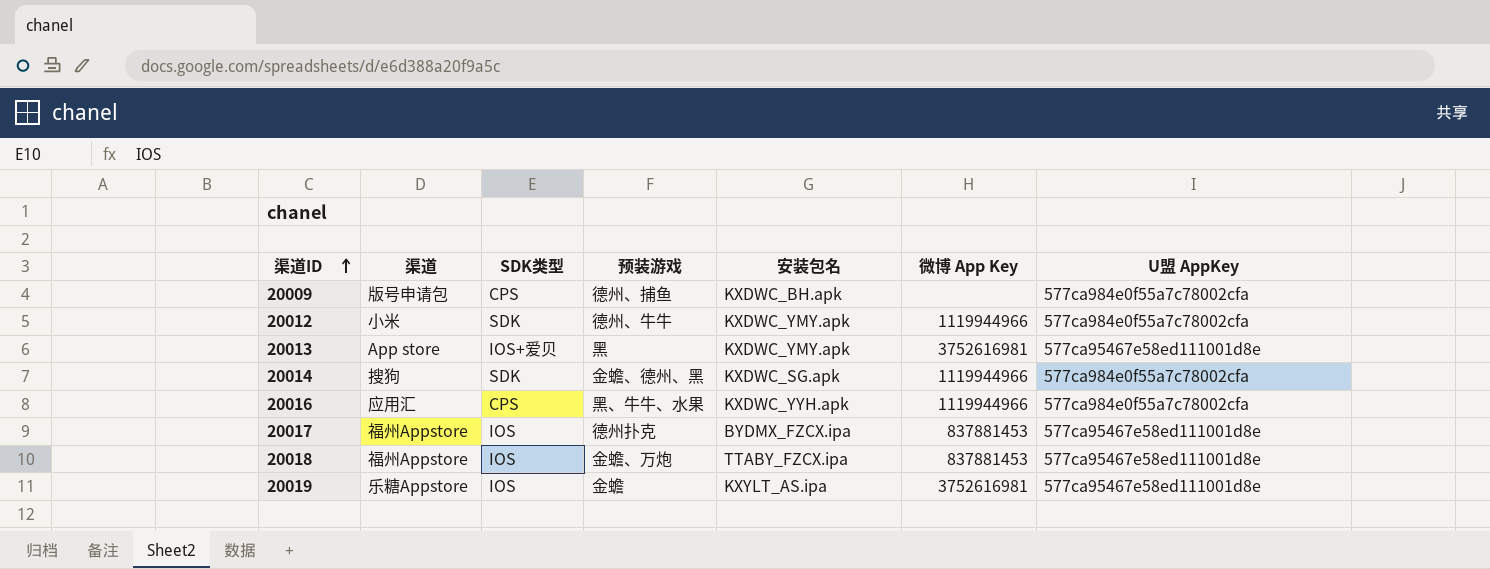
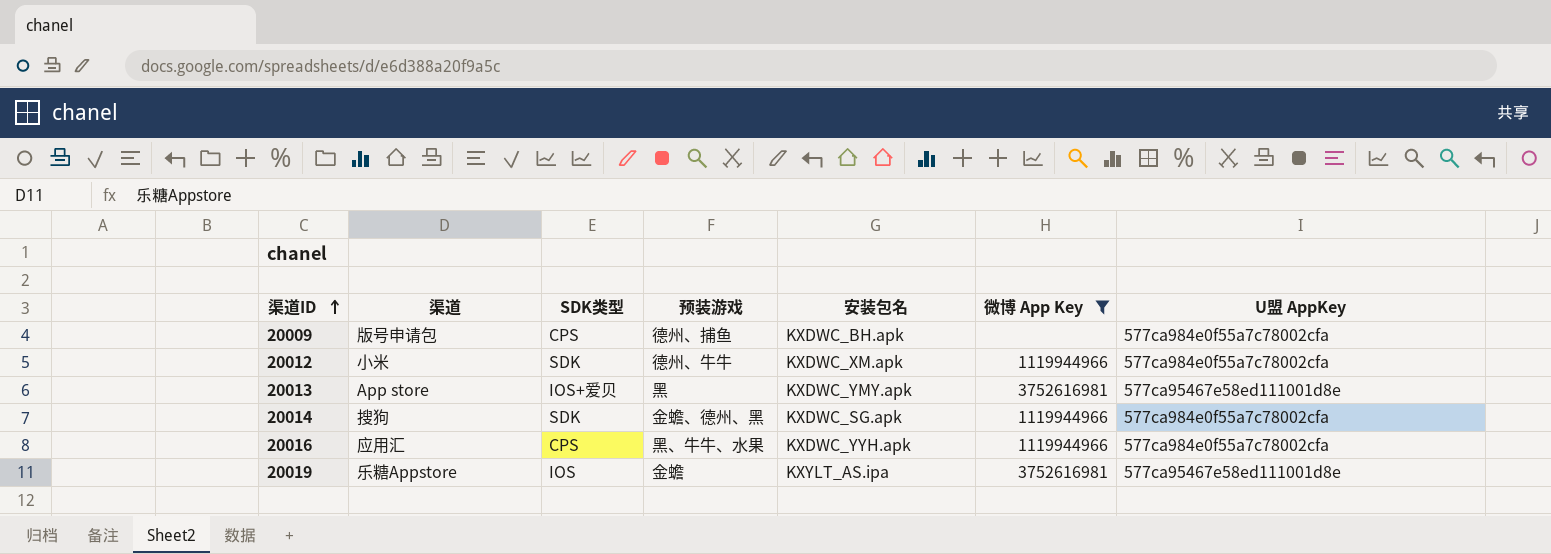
filter: none -> 微博 App Key != 837881453
20012 | 安装包名: KXDWC_YMY.apk -> KXDWC_XM.apk

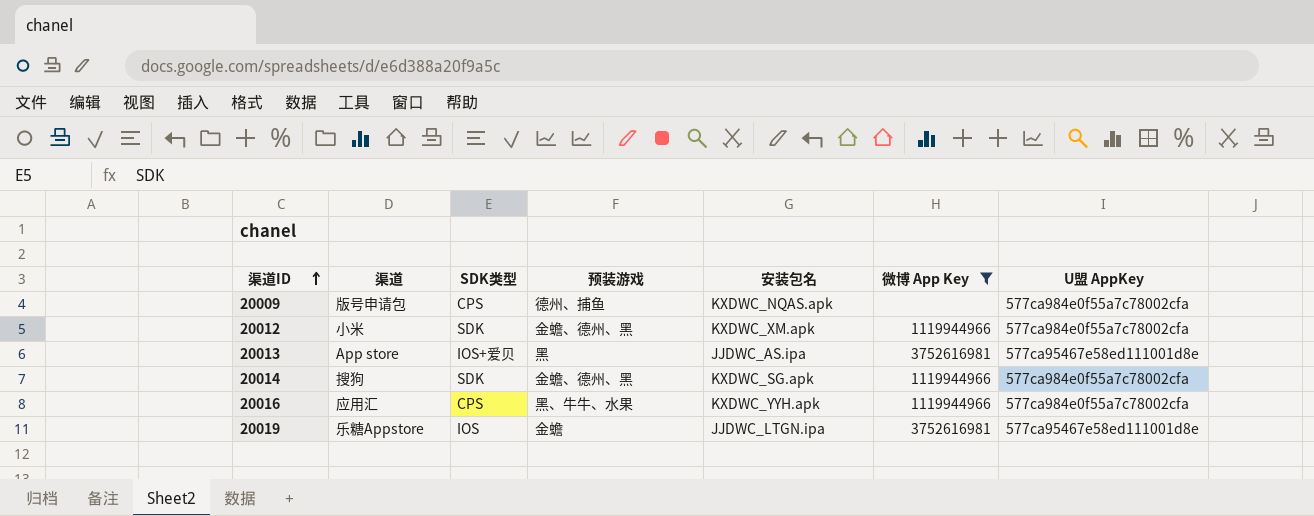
20009 | 安装包名: KXDWC_BH.apk -> KXDWC_NQAS.apk
20012 | 预装游戏: 德州、牛牛 -> 金蟾、德州、黑
20013 | 安装包名: KXDWC_YMY.apk -> JJDWC_AS.ipa
20019 | 安装包名: KXYLT_AS.ipa -> JJDWC_LTGN.ipa

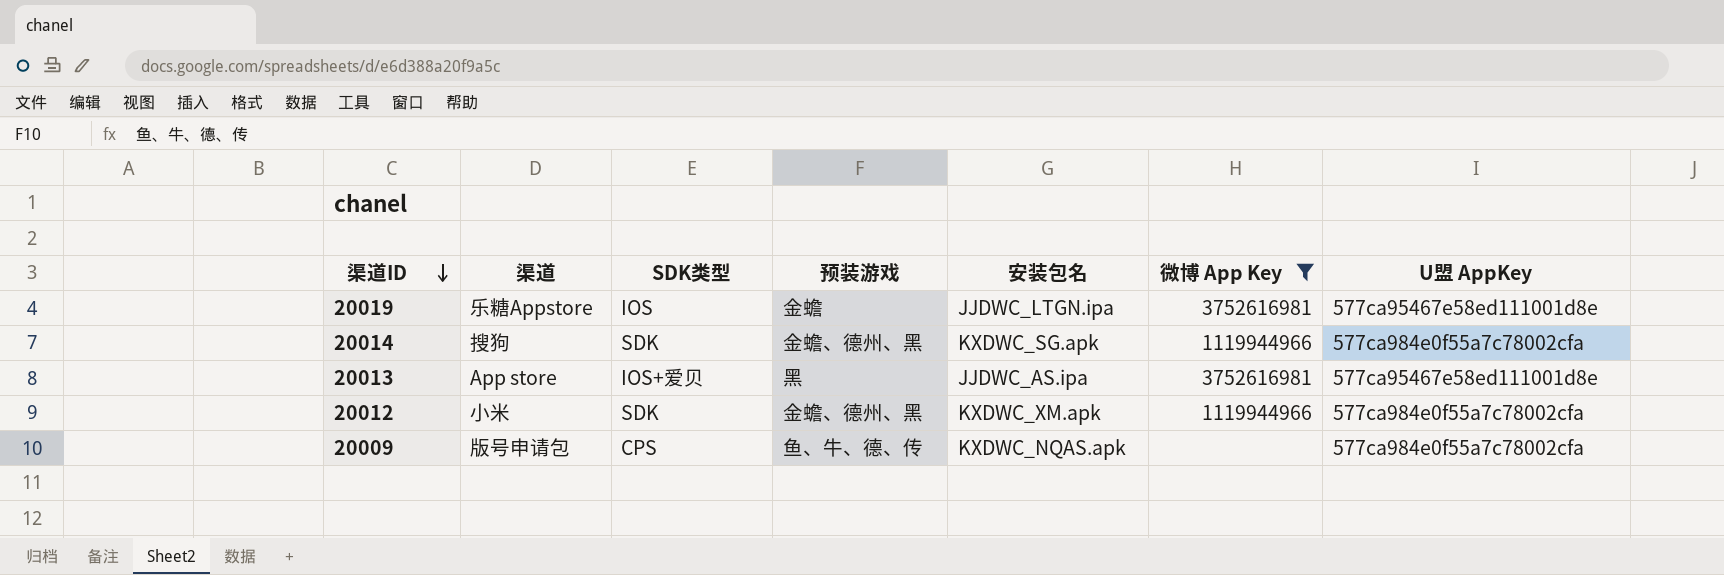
row order: 渠道ID ascending -> 渠道ID descending
row 20016: 应用汇 | CPS | 黑、牛牛、水果 | KXDWC_YYH.apk | 1119944966 | 577ca984e0f55a7c78002cfa -> none
20009 | 预装游戏: 德州、捕鱼 -> 鱼、牛、德、传

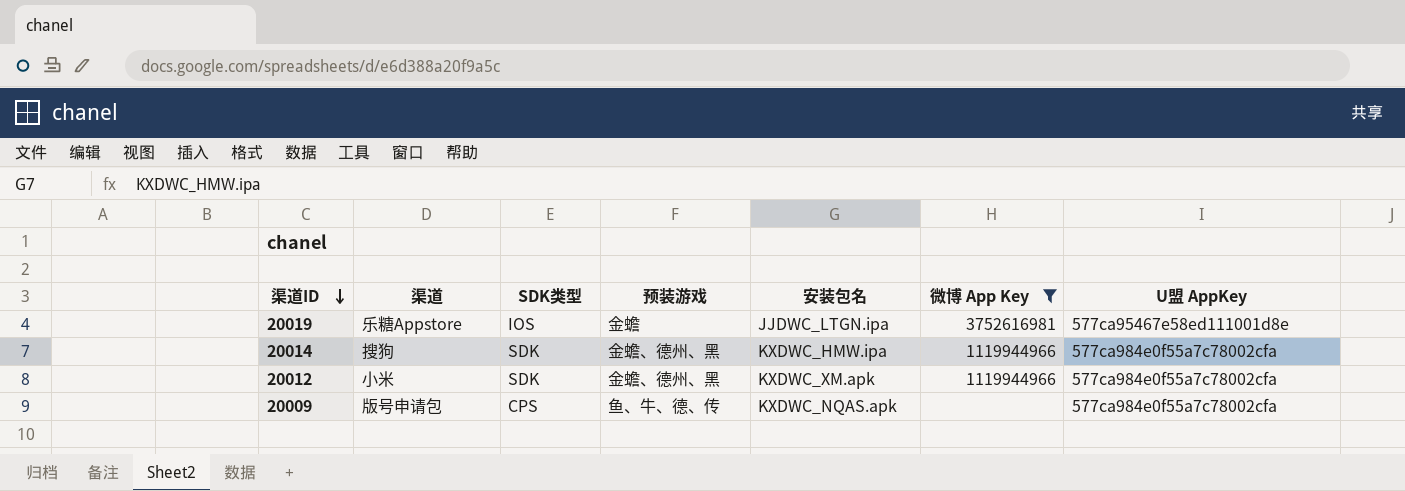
row 20013: App store | IOS+爱贝 | 黑 | JJDWC_AS.ipa | 3752616981 | 577ca95467e58ed111001d8e -> none
20014 | 安装包名: KXDWC_SG.apk -> KXDWC_HMW.ipa

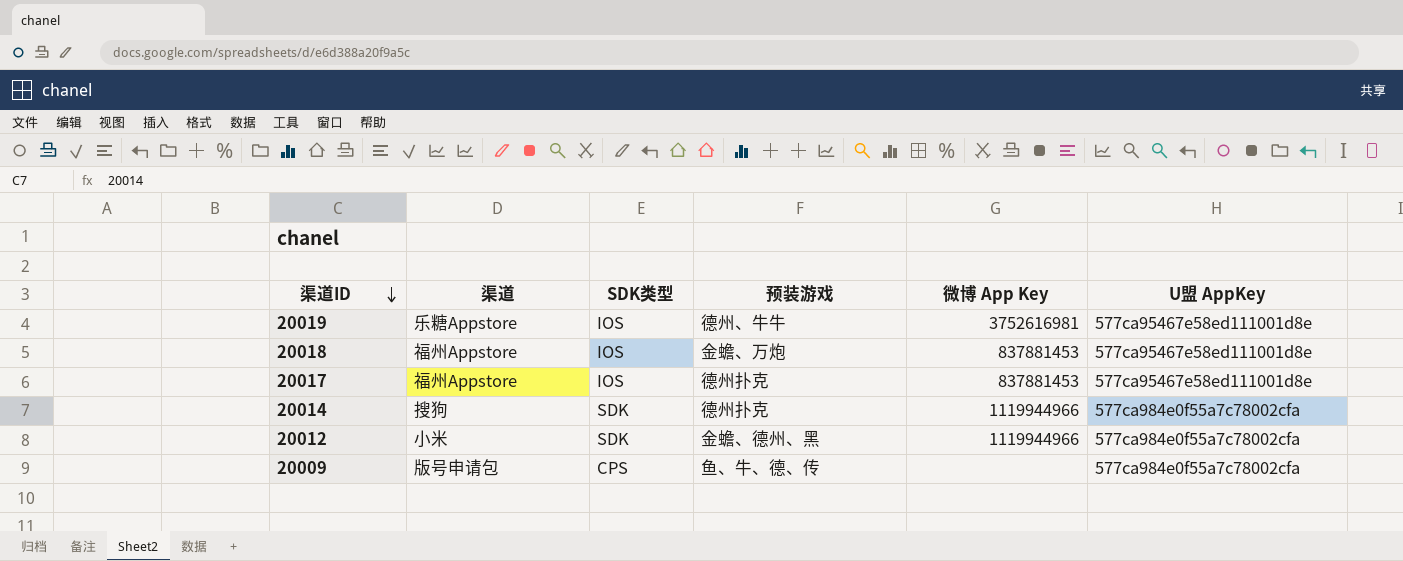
filter: 微博 App Key != 837881453 -> none
column 安装包名 | position: 5 -> none
20019 | 预装游戏: 金蟾 -> 德州、牛牛
20014 | 预装游戏: 金蟾、德州、黑 -> 德州扑克

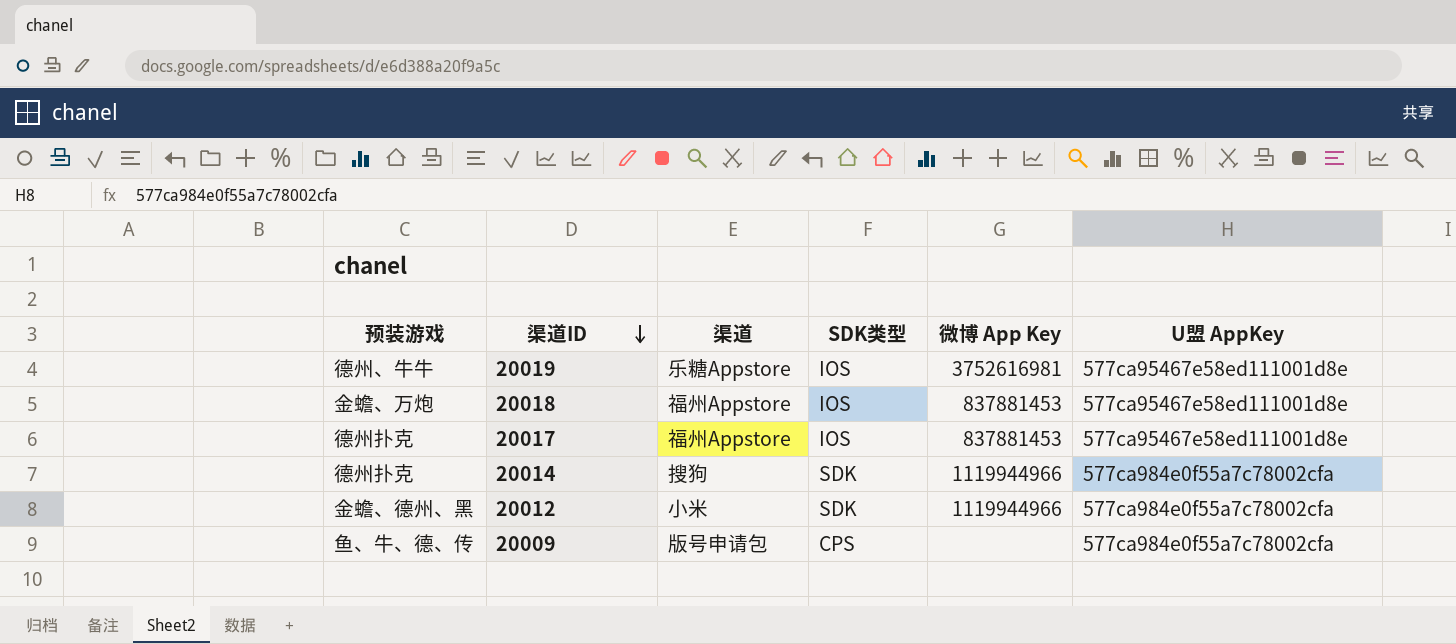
column 预装游戏 | position: 4 -> 1

